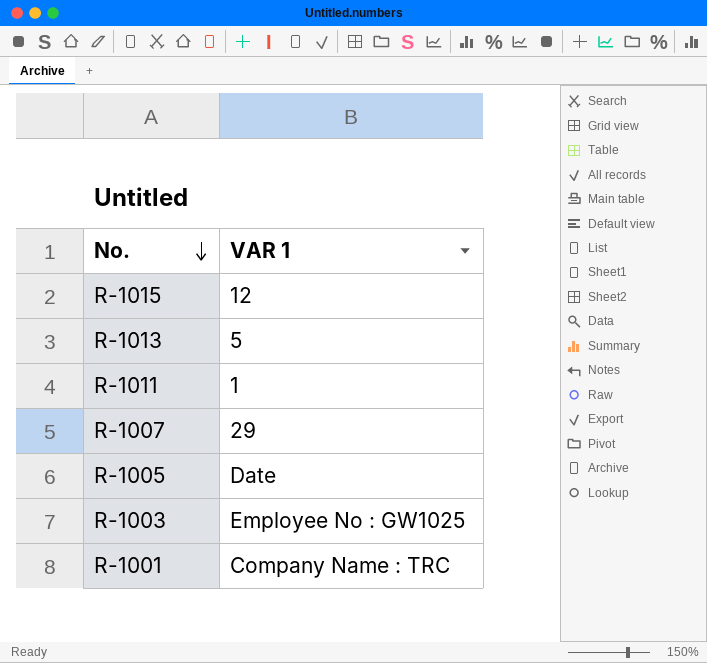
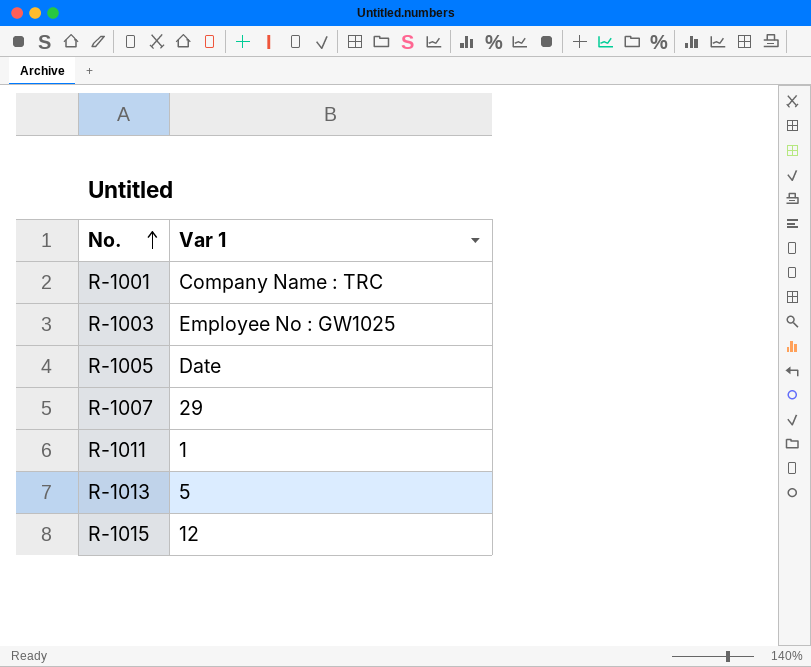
row order: No. descending -> No. ascending
column name: VAR 1 -> Var 1

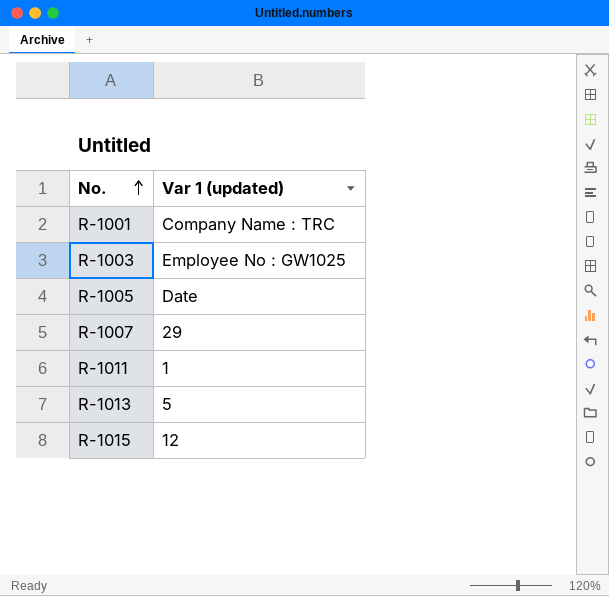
column name: Var 1 -> Var 1 (updated)

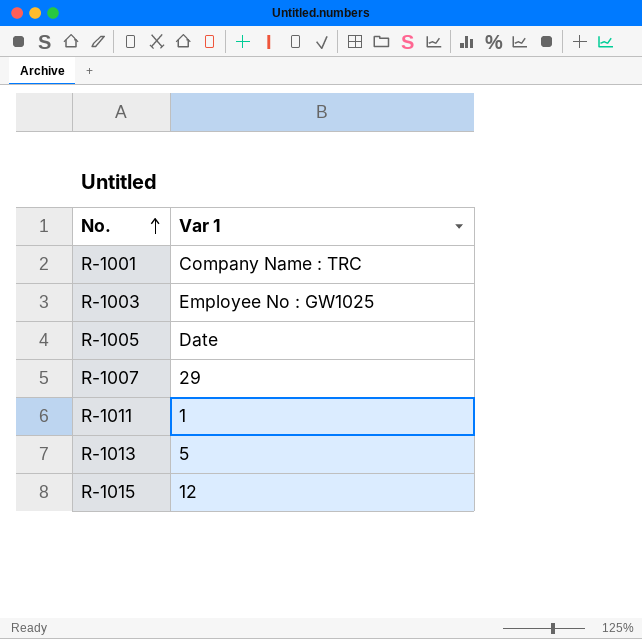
column name: Var 1 (updated) -> Var 1

